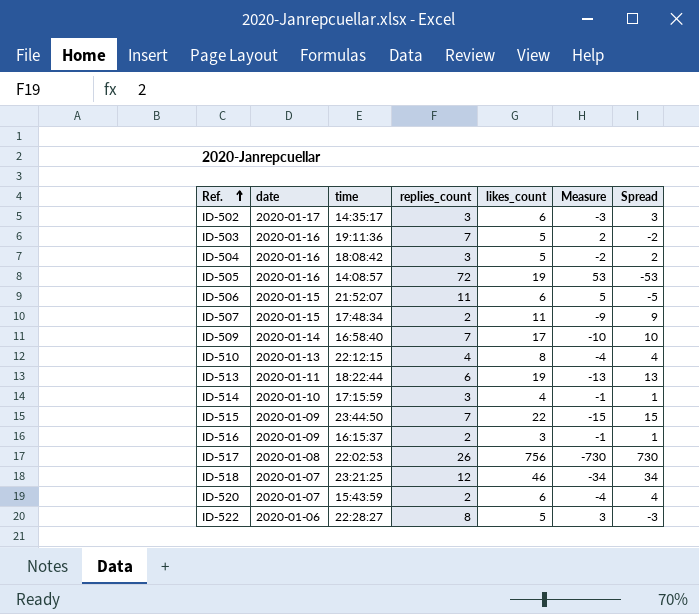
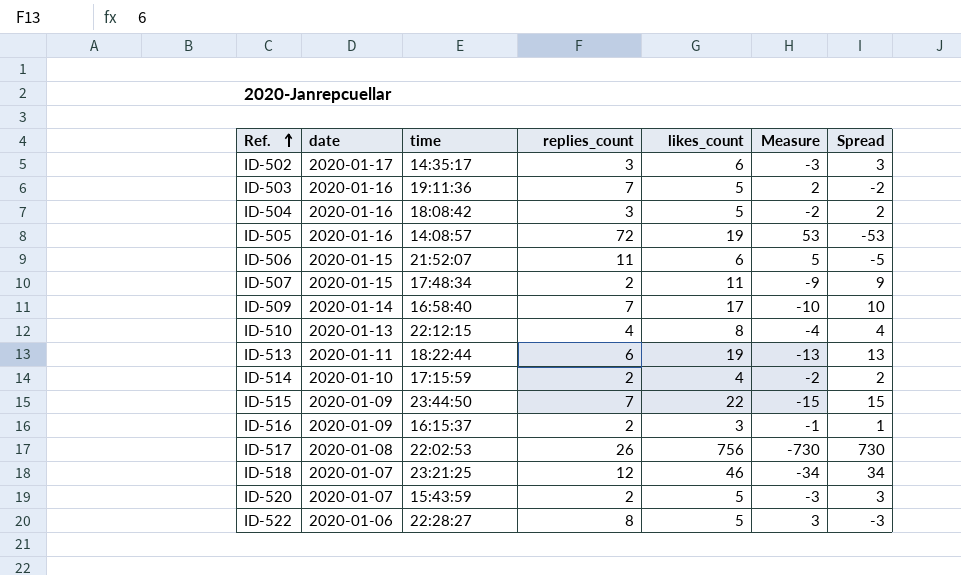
ID-514 | replies_count: 3 -> 2
ID-514 | Measure: -1 -> -2
ID-514 | Spread: 1 -> 2
ID-520 | likes_count: 6 -> 5
ID-520 | Measure: -4 -> -3
ID-520 | Spread: 4 -> 3

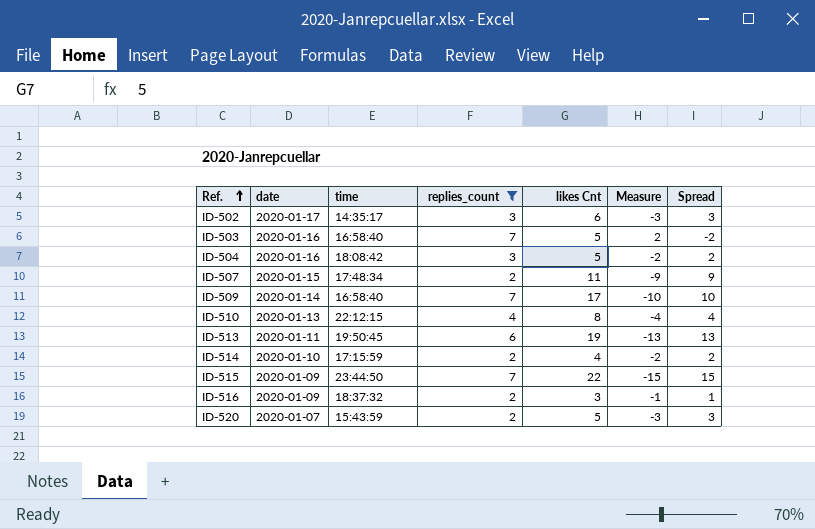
filter: none -> replies_count <= 7
column name: likes_count -> likes Cnt
ID-503 | time: 19:11:36 -> 16:58:40
ID-513 | time: 18:22:44 -> 19:50:45
ID-516 | time: 16:15:37 -> 18:37:32

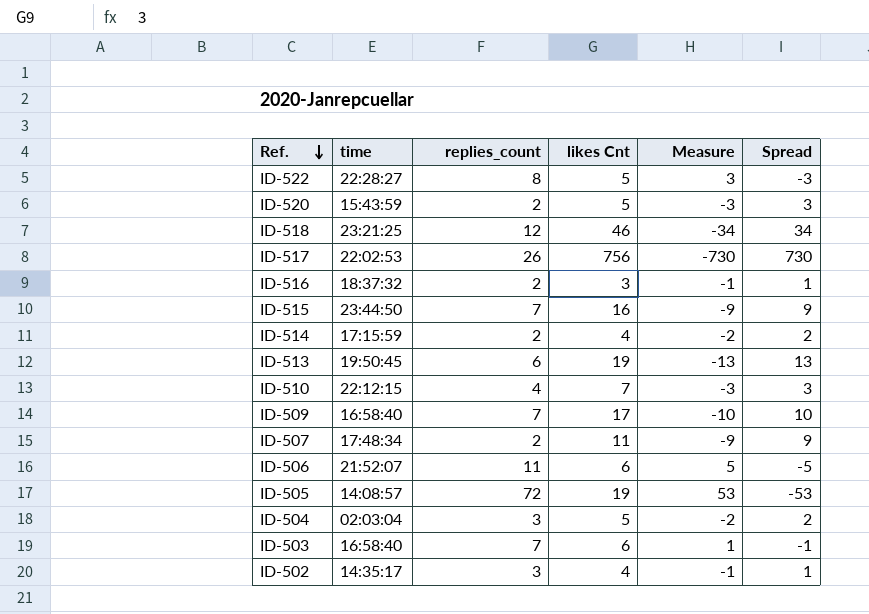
filter: replies_count <= 7 -> none
row order: Ref. ascending -> Ref. descending
column date | position: 2 -> none
ID-515 | likes Cnt: 22 -> 16
ID-515 | Measure: -15 -> -9
ID-515 | Spread: 15 -> 9
ID-510 | likes Cnt: 8 -> 7
ID-510 | Measure: -4 -> -3
ID-510 | Spread: 4 -> 3
ID-504 | time: 18:08:42 -> 02:03:04
ID-503 | likes Cnt: 5 -> 6
ID-503 | Measure: 2 -> 1
ID-503 | Spread: -2 -> -1
ID-502 | likes Cnt: 6 -> 4
ID-502 | Measure: -3 -> -1
ID-502 | Spread: 3 -> 1

